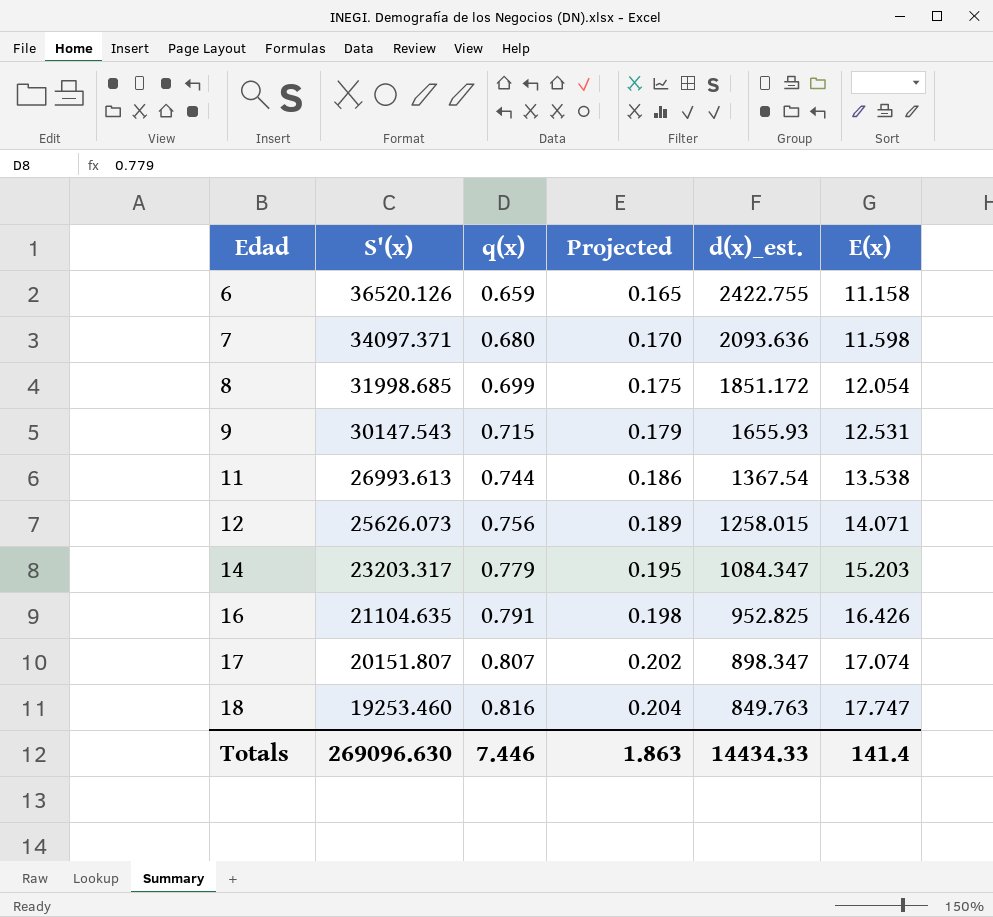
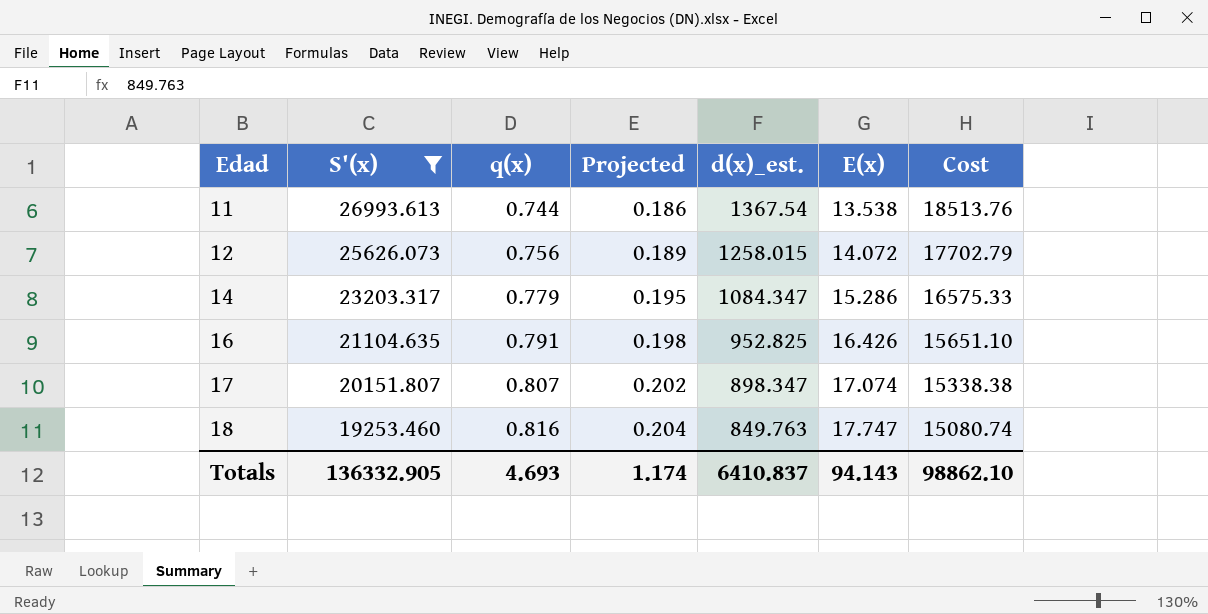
filter: none -> S'(x) <= 26993.613
column Cost | formula: none -> [d(x)_est.] * [E(x)]
12 | E(x): 14.071 -> 14.072
14 | E(x): 15.203 -> 15.286
Totals | S'(x): 269096.630 -> 136332.905
Totals | q(x): 7.446 -> 4.693
Totals | Projected: 1.863 -> 1.174
Totals | d(x)_est.: 14434.33 -> 6410.837
Totals | E(x): 141.4 -> 94.143

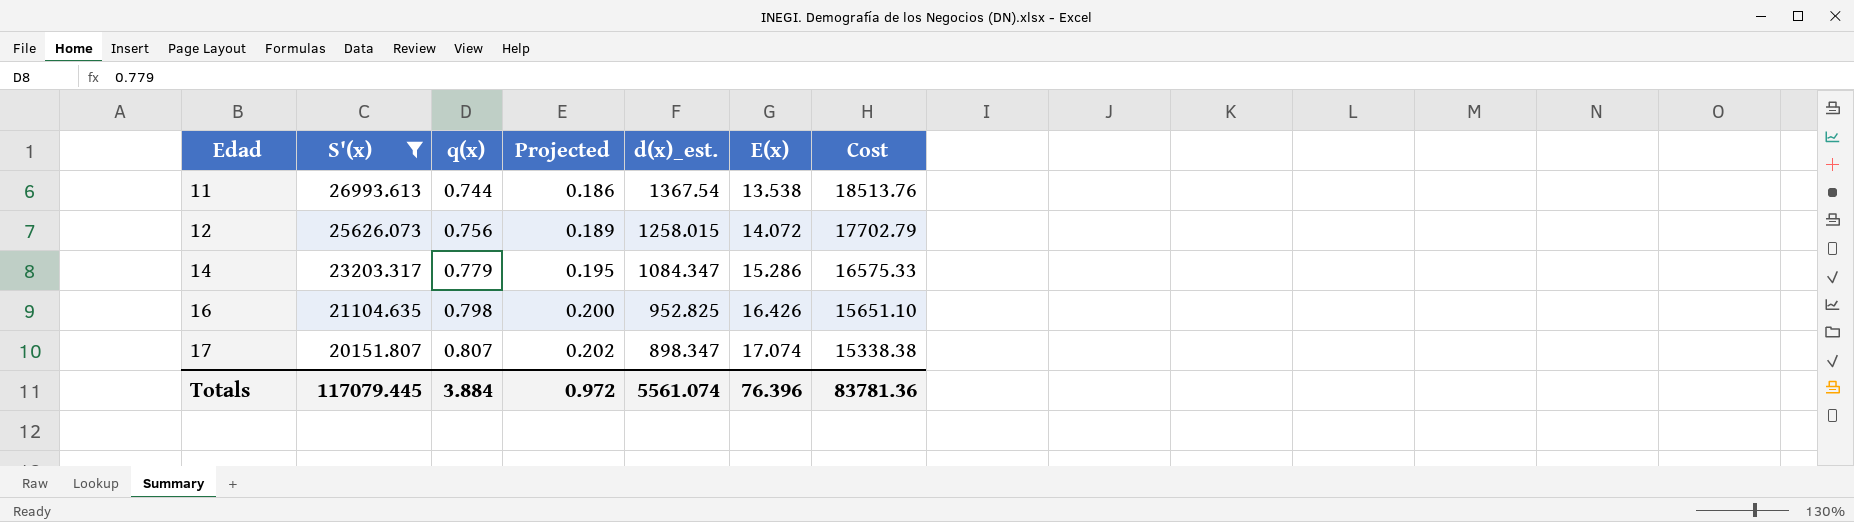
row 18: 19253.460 | 0.816 | 0.204 | 849.763 | 17.747 | 15080.74 -> none
16 | q(x): 0.791 -> 0.798
16 | Projected: 0.198 -> 0.200
Totals | S'(x): 136332.905 -> 117079.445
Totals | q(x): 4.693 -> 3.884
Totals | Projected: 1.174 -> 0.972
Totals | d(x)_est.: 6410.837 -> 5561.074
Totals | E(x): 94.143 -> 76.396
Totals | Cost: 98862.10 -> 83781.36

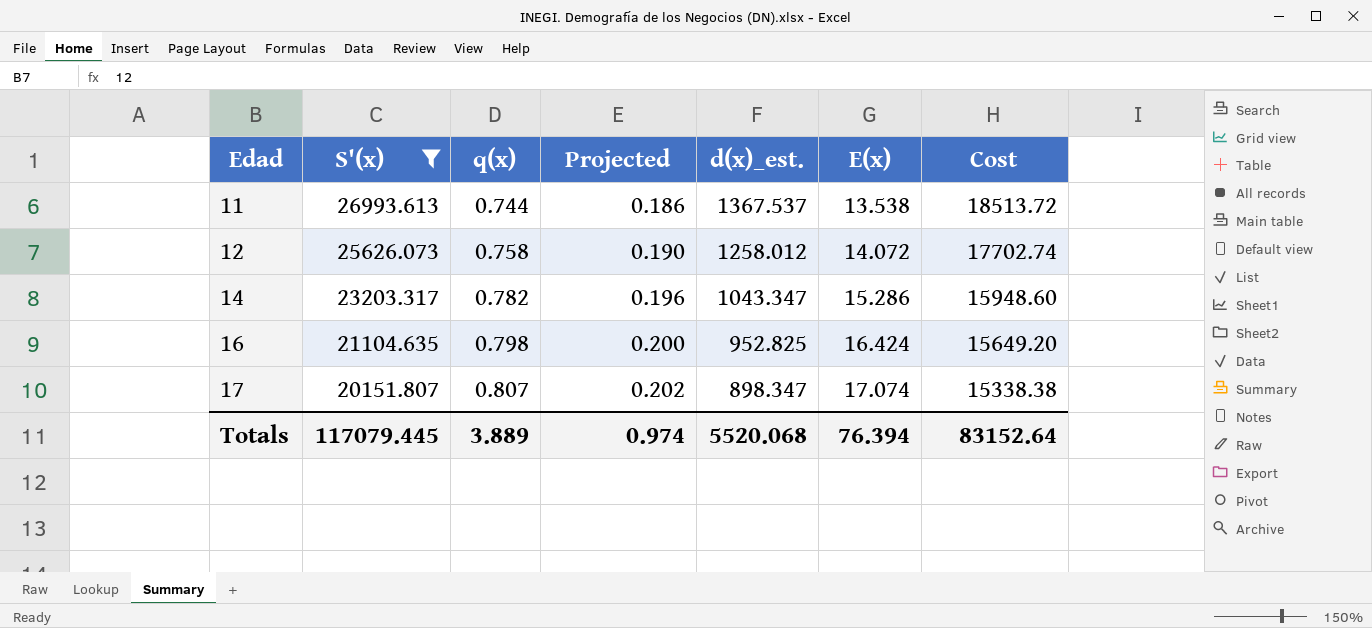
11 | d(x)_est.: 1367.54 -> 1367.537
11 | Cost: 18513.76 -> 18513.72
12 | q(x): 0.756 -> 0.758
12 | Projected: 0.189 -> 0.190
12 | d(x)_est.: 1258.015 -> 1258.012
12 | Cost: 17702.79 -> 17702.74
14 | q(x): 0.779 -> 0.782
14 | Projected: 0.195 -> 0.196
14 | d(x)_est.: 1084.347 -> 1043.347
14 | Cost: 16575.33 -> 15948.60
16 | E(x): 16.426 -> 16.424
16 | Cost: 15651.10 -> 15649.20
Totals | q(x): 3.884 -> 3.889
Totals | Projected: 0.972 -> 0.974
Totals | d(x)_est.: 5561.074 -> 5520.068
Totals | E(x): 76.396 -> 76.394
Totals | Cost: 83781.36 -> 83152.64

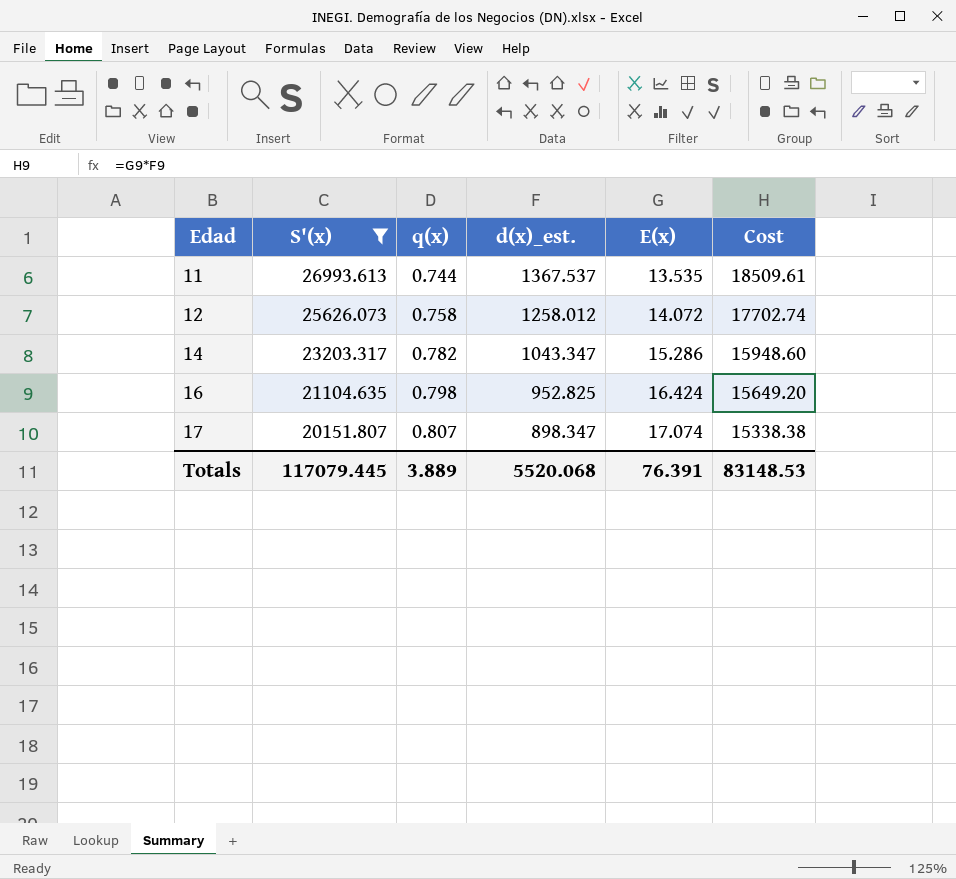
column Projected | formula: [q(x)] * 0.25 -> none
11 | E(x): 13.538 -> 13.535
11 | Cost: 18513.72 -> 18509.61
Totals | E(x): 76.394 -> 76.391
Totals | Cost: 83152.64 -> 83148.53

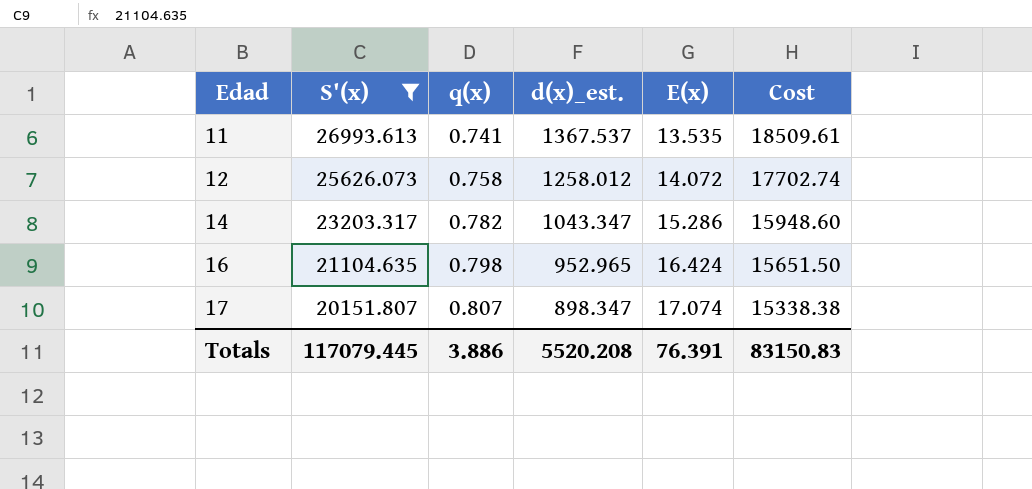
11 | q(x): 0.744 -> 0.741
16 | d(x)_est.: 952.825 -> 952.965
16 | Cost: 15649.20 -> 15651.50
Totals | q(x): 3.889 -> 3.886
Totals | d(x)_est.: 5520.068 -> 5520.208
Totals | Cost: 83148.53 -> 83150.83

